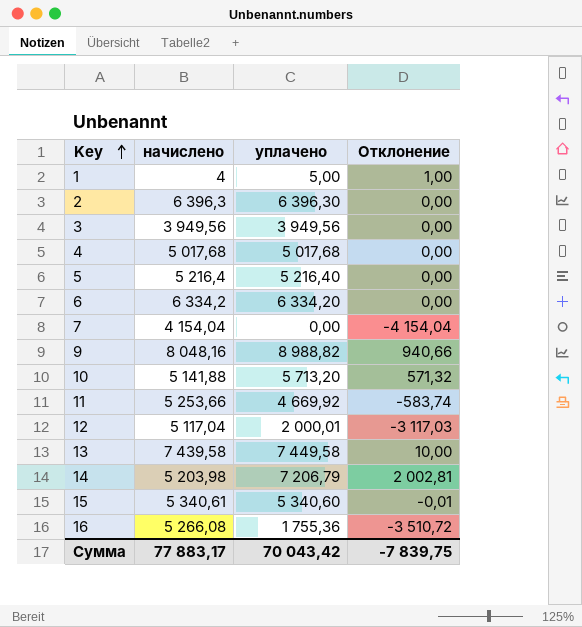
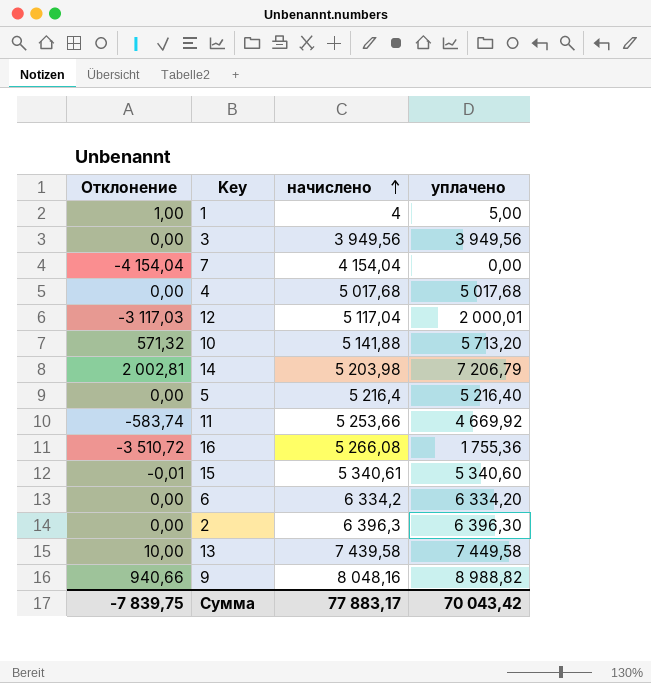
row order: Key ascending -> начислено ascending
column Отклонение | position: 4 -> 1

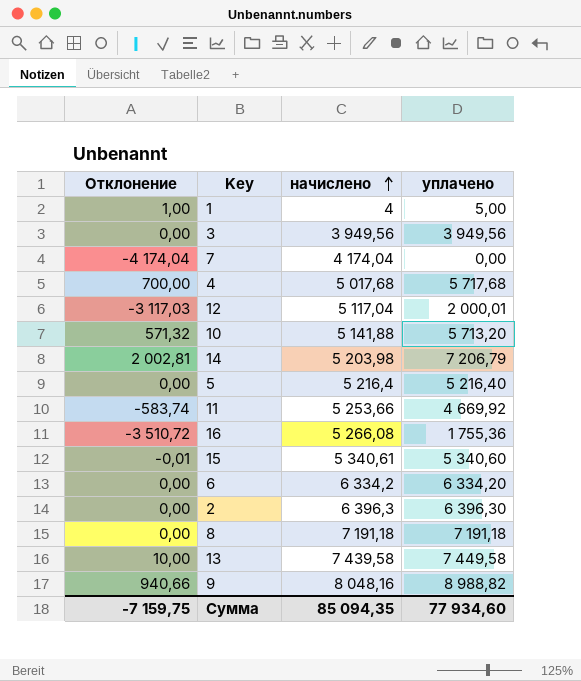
7 | Отклонение: -4 154,04 -> -4 174,04
7 | начислено: 4 154,04 -> 4 174,04
4 | Отклонение: 0,00 -> 700,00
4 | уплачено: 5 017,68 -> 5 717,68
row 8: none -> 0,00 | 7 191,18 | 7 191,18
Сумма | Отклонение: -7 839,75 -> -7 159,75
Сумма | начислено: 77 883,17 -> 85 094,35
Сумма | уплачено: 70 043,42 -> 77 934,60

